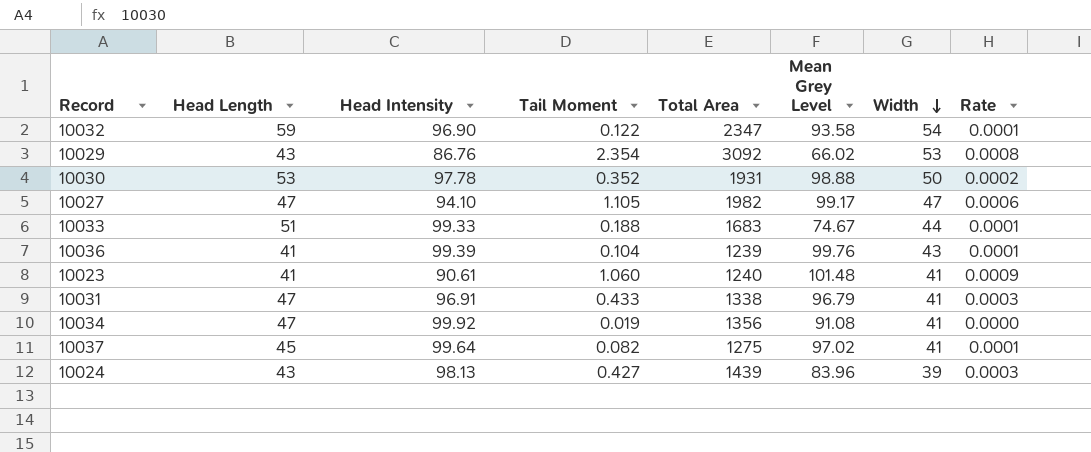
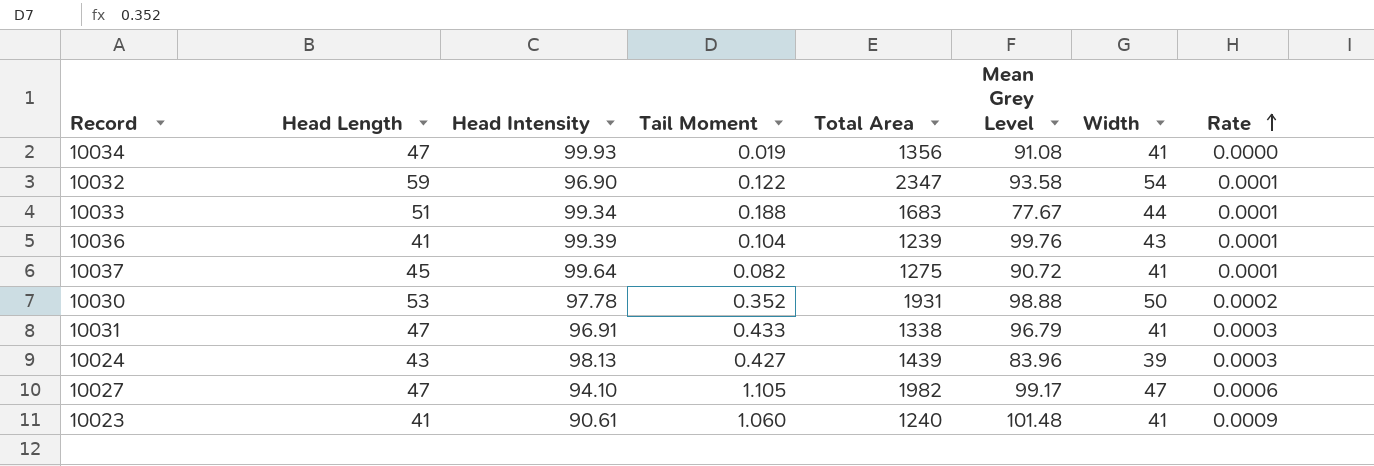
row order: Width descending -> Rate ascending
row 10029: 43 | 86.76 | 2.354 | 3092 | 66.02 | 53 | 0.0008 -> none
10034 | Head Intensity: 99.92 -> 99.93
10033 | Head Intensity: 99.33 -> 99.34
10033 | Mean Grey Level: 74.67 -> 77.67
10037 | Mean Grey Level: 97.02 -> 90.72

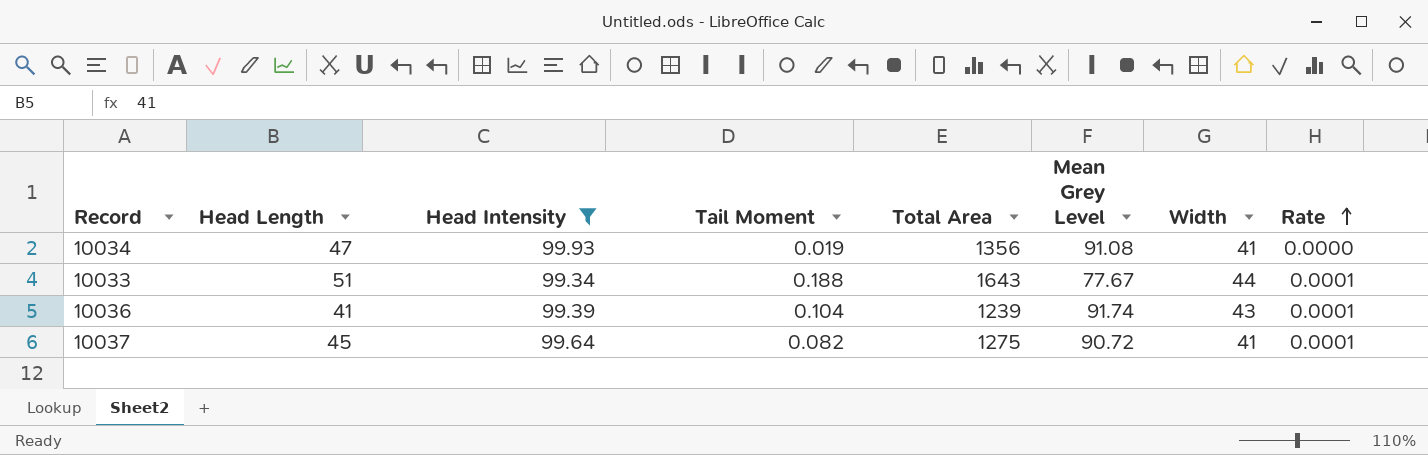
filter: none -> Head Intensity >= 99.34
10033 | Total Area: 1683 -> 1643
10036 | Mean Grey Level: 99.76 -> 91.74

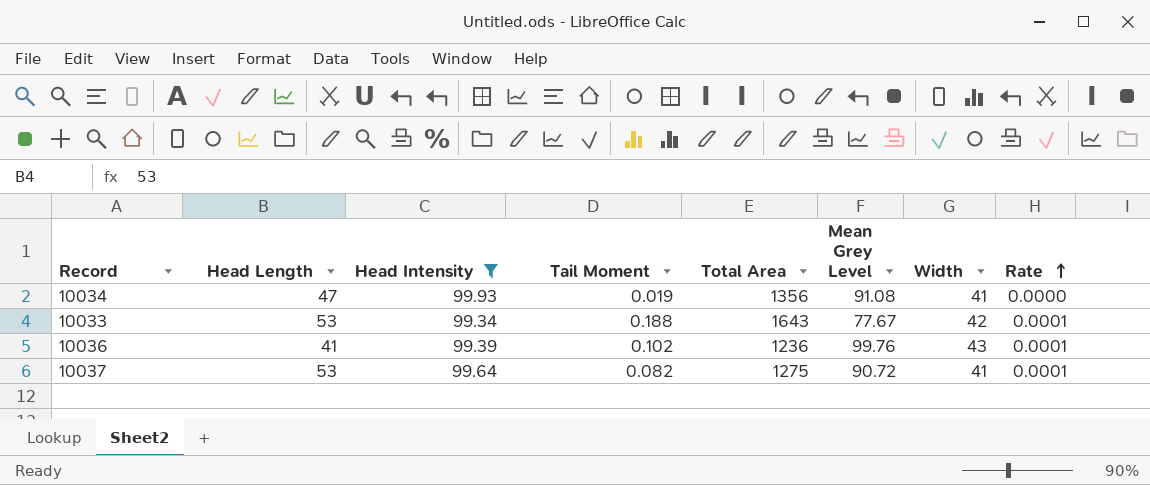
10033 | Head Length: 51 -> 53
10033 | Width: 44 -> 42
10036 | Tail Moment: 0.104 -> 0.102
10036 | Total Area: 1239 -> 1236
10036 | Mean Grey Level: 91.74 -> 99.76
10037 | Head Length: 45 -> 53

